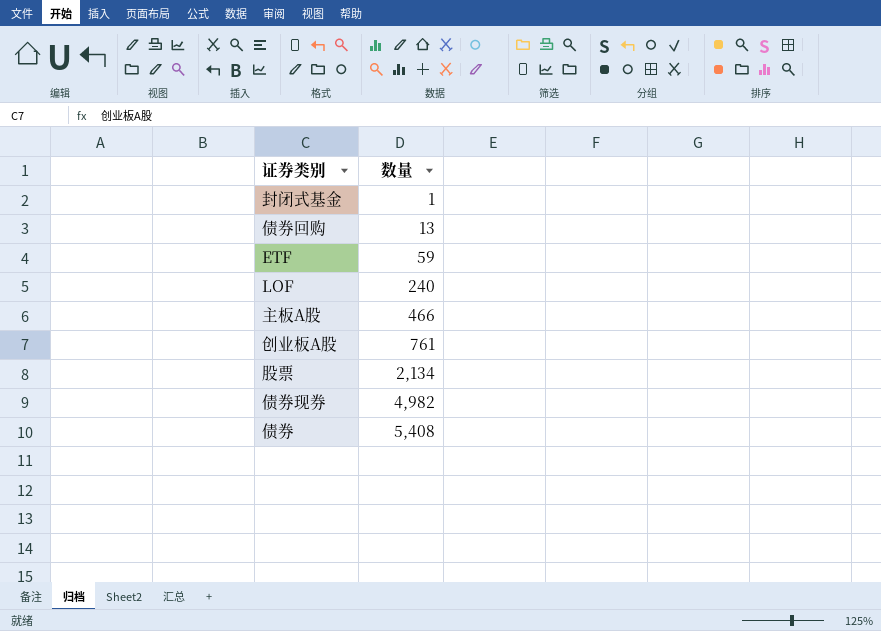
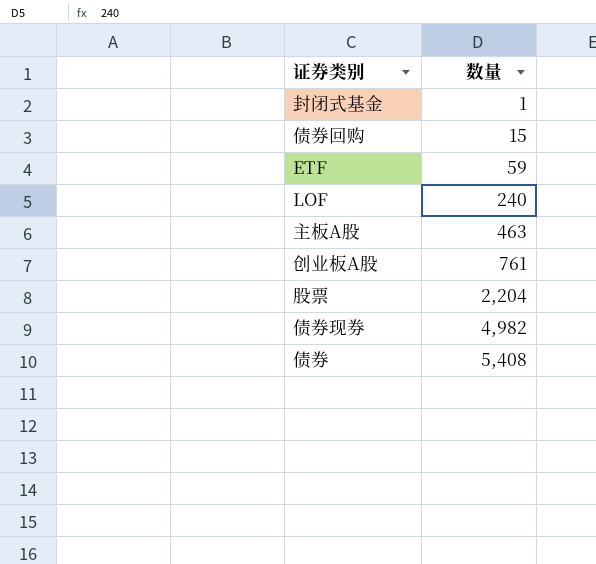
债券回购 | 数量: 13 -> 15
主板A股 | 数量: 466 -> 463
股票 | 数量: 2,134 -> 2,204

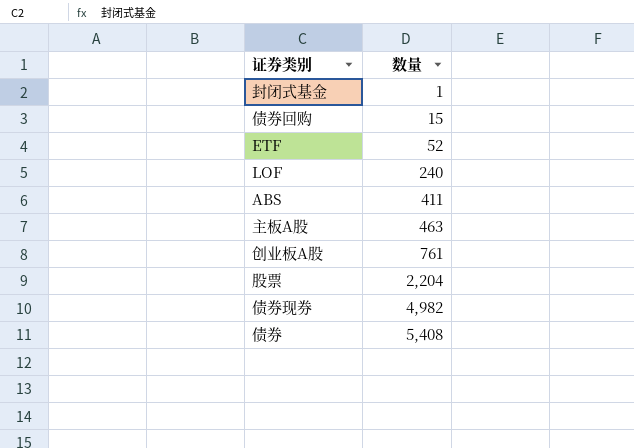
ETF | 数量: 59 -> 52
row ABS: none -> 411

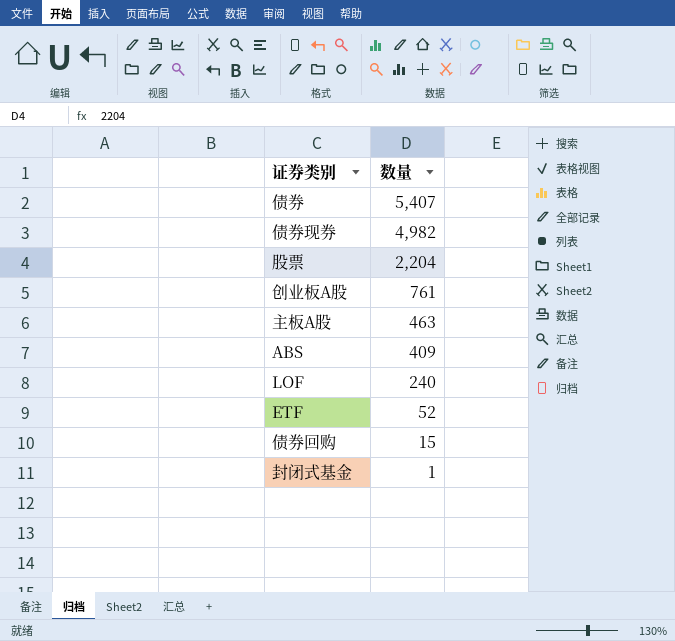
row order: 数量 ascending -> 数量 descending
债券 | 数量: 5,408 -> 5,407
ABS | 数量: 411 -> 409

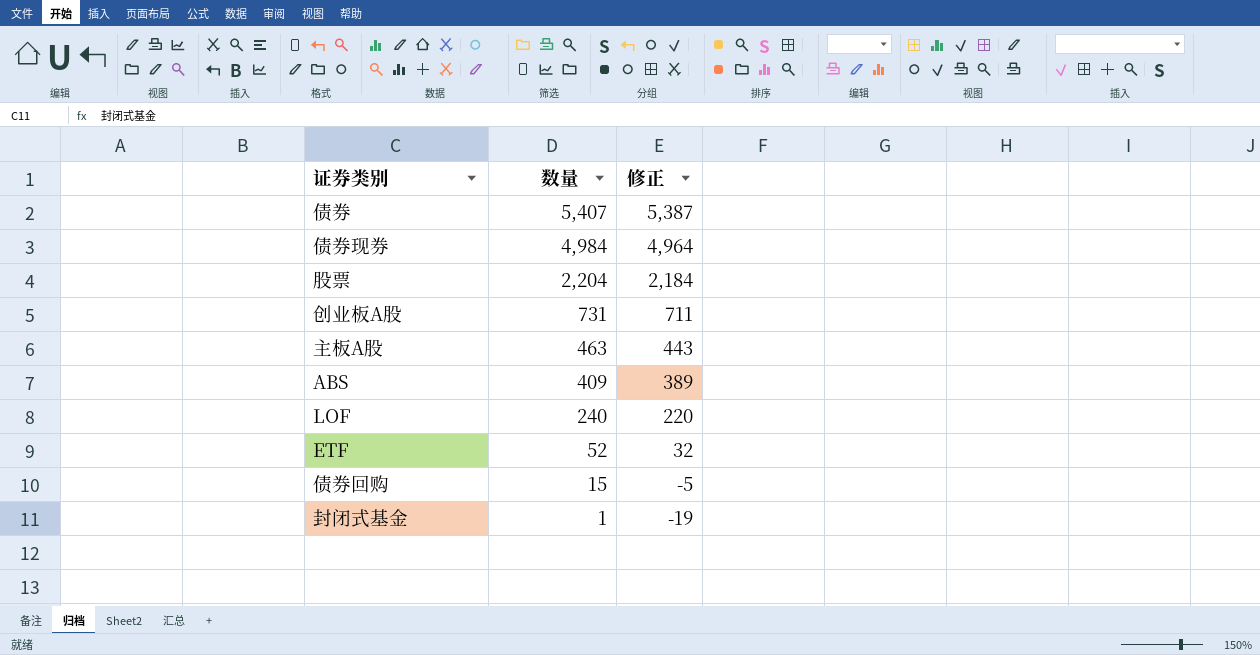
column 修正 | formula: none -> [数量] - 20
债券现券 | 数量: 4,982 -> 4,984
创业板A股 | 数量: 761 -> 731

